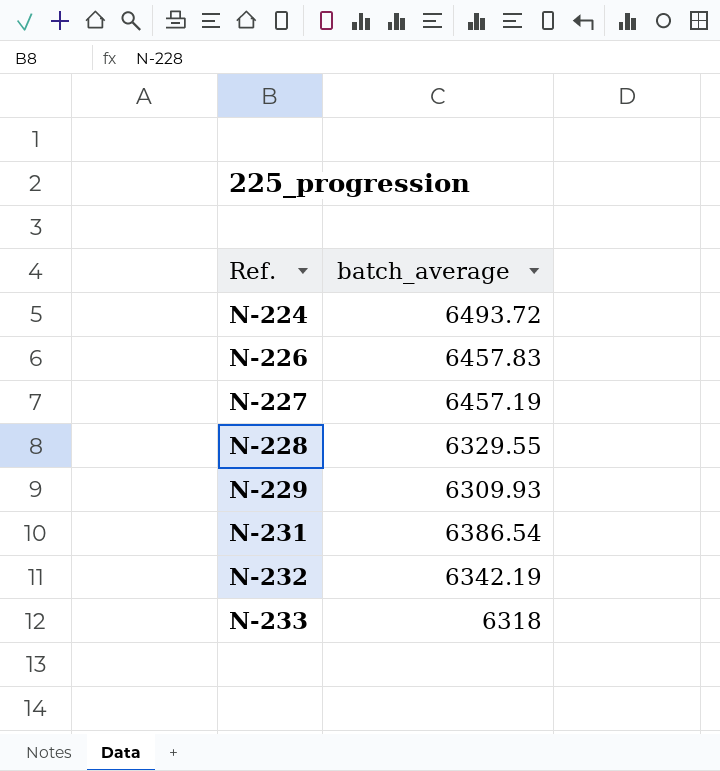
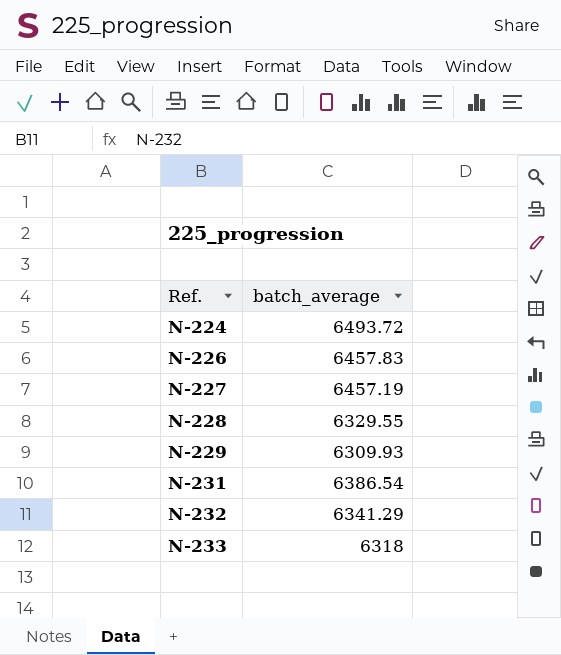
N-232 | batch_average: 6342.19 -> 6341.29

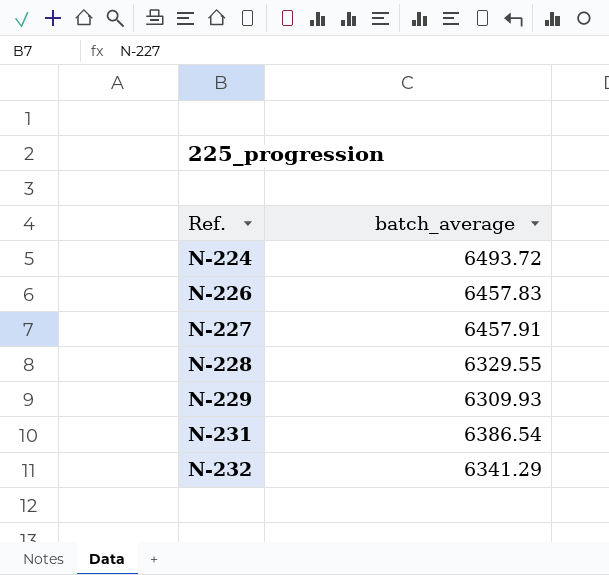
row N-233: 6318 -> none
N-227 | batch_average: 6457.19 -> 6457.91

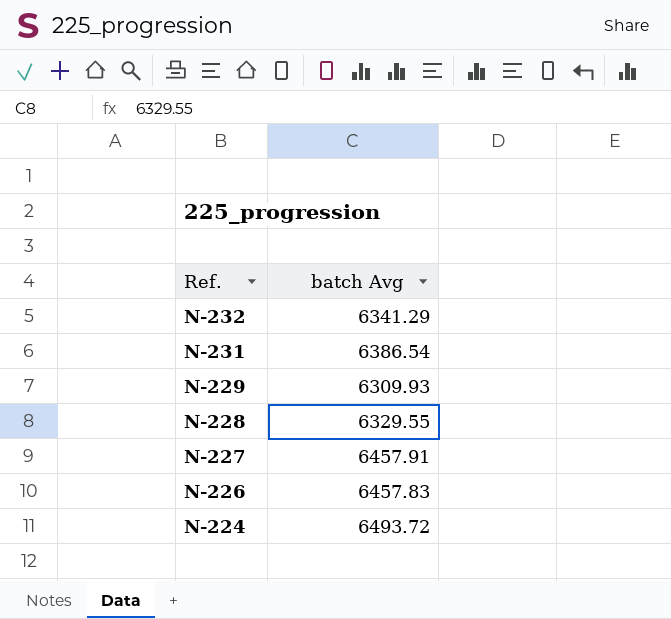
row order: Ref. ascending -> Ref. descending
column name: batch_average -> batch Avg

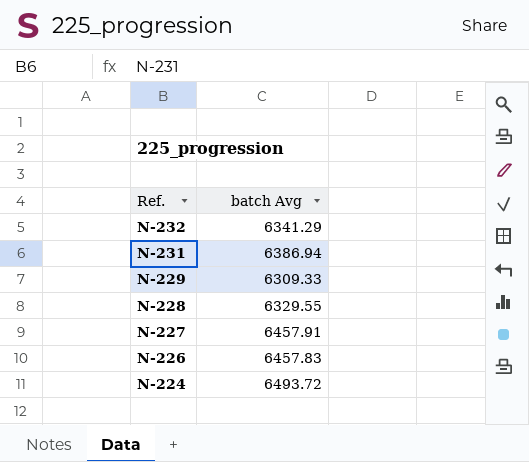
N-231 | batch Avg: 6386.54 -> 6386.94
N-229 | batch Avg: 6309.93 -> 6309.33

